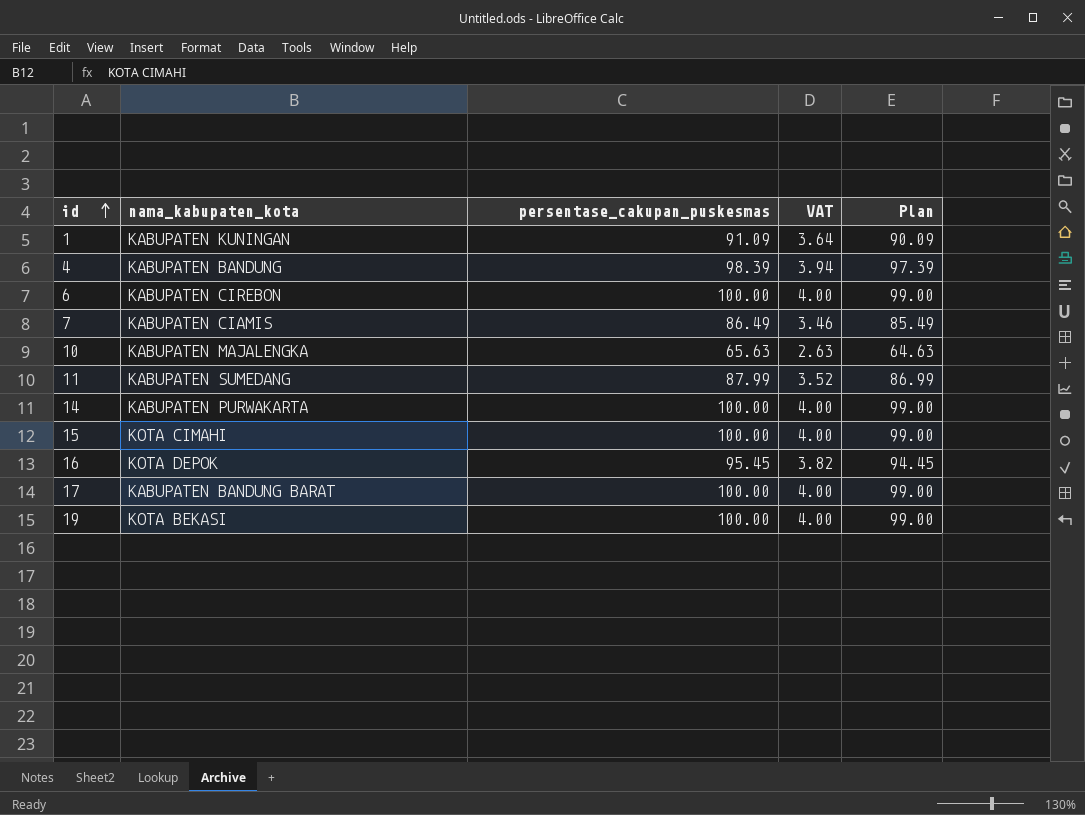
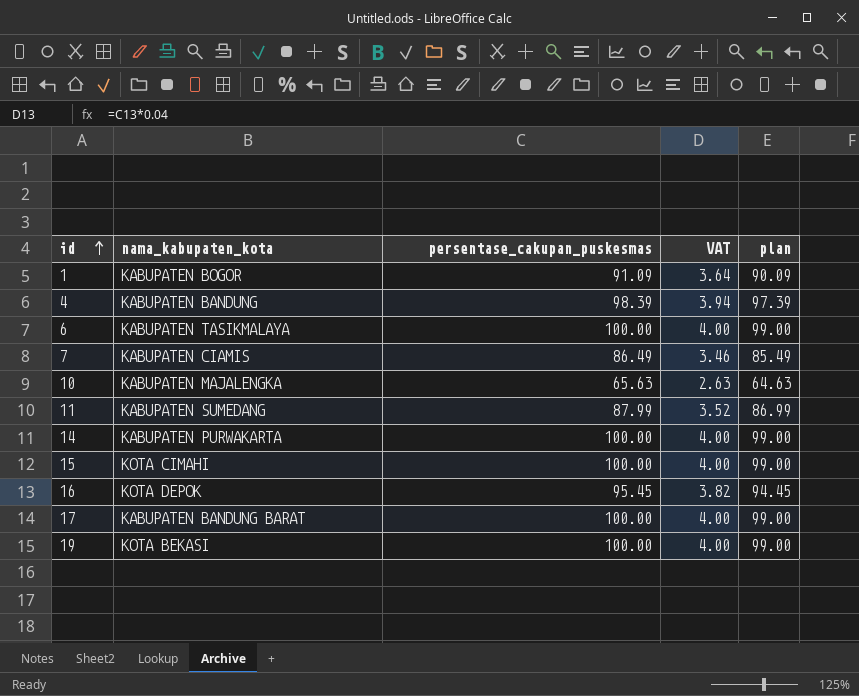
column name: Plan -> plan
1 | nama_kabupaten_kota: KABUPATEN KUNINGAN -> KABUPATEN BOGOR
6 | nama_kabupaten_kota: KABUPATEN CIREBON -> KABUPATEN TASIKMALAYA

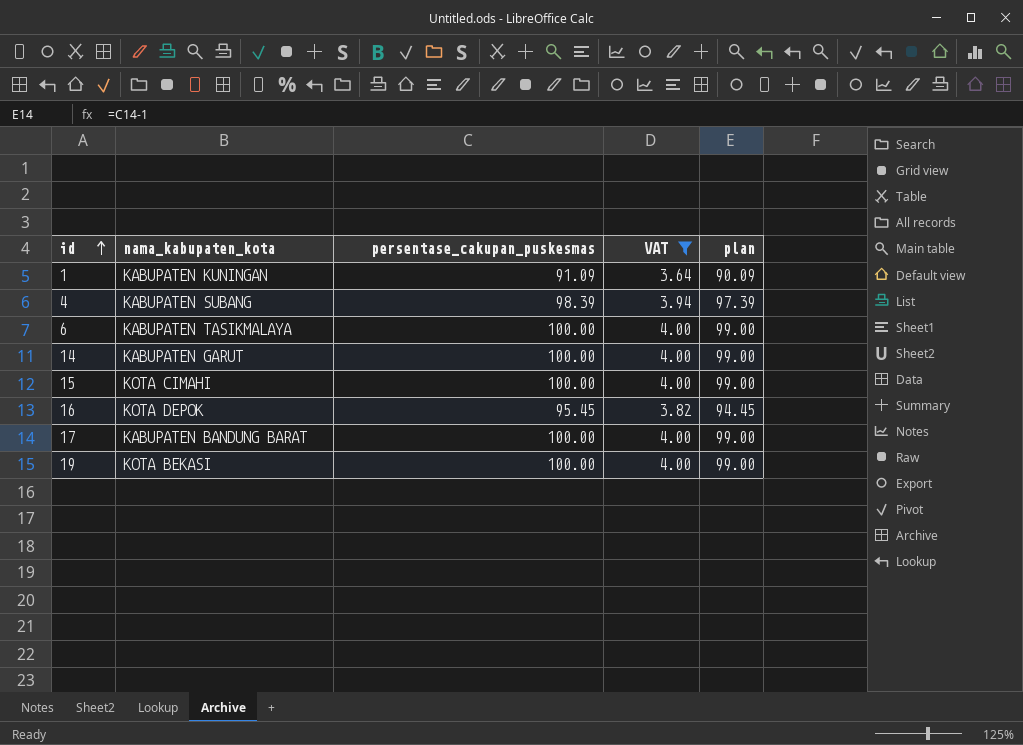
filter: none -> VAT >= 3.64
1 | nama_kabupaten_kota: KABUPATEN BOGOR -> KABUPATEN KUNINGAN
4 | nama_kabupaten_kota: KABUPATEN BANDUNG -> KABUPATEN SUBANG
14 | nama_kabupaten_kota: KABUPATEN PURWAKARTA -> KABUPATEN GARUT

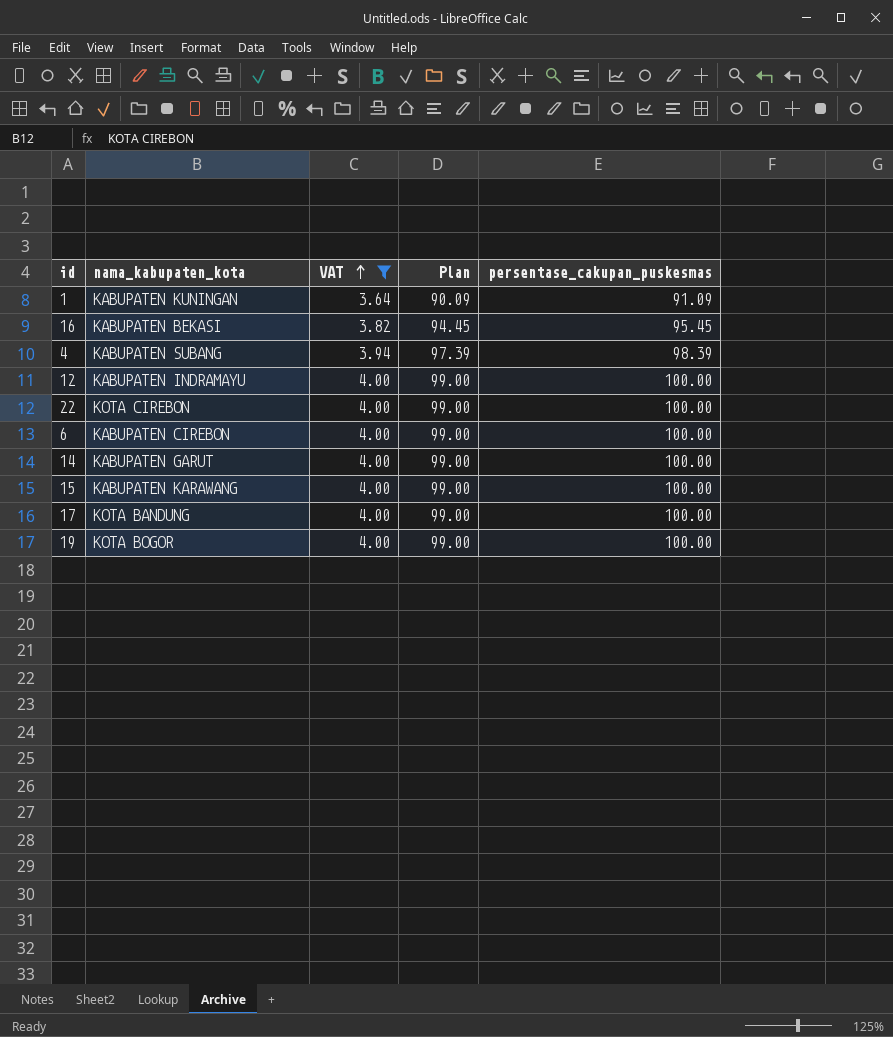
row order: id ascending -> VAT ascending
column name: plan -> Plan
column persentase_cakupan_puskesmas | position: 3 -> 5
16 | nama_kabupaten_kota: KOTA DEPOK -> KABUPATEN BEKASI
row 12: none -> KABUPATEN INDRAMAYU | 4.00 | 99.00 | 100.00
row 22: none -> KOTA CIREBON | 4.00 | 99.00 | 100.00
6 | nama_kabupaten_kota: KABUPATEN TASIKMALAYA -> KABUPATEN CIREBON
15 | nama_kabupaten_kota: KOTA CIMAHI -> KABUPATEN KARAWANG
17 | nama_kabupaten_kota: KABUPATEN BANDUNG BARAT -> KOTA BANDUNG
19 | nama_kabupaten_kota: KOTA BEKASI -> KOTA BOGOR

